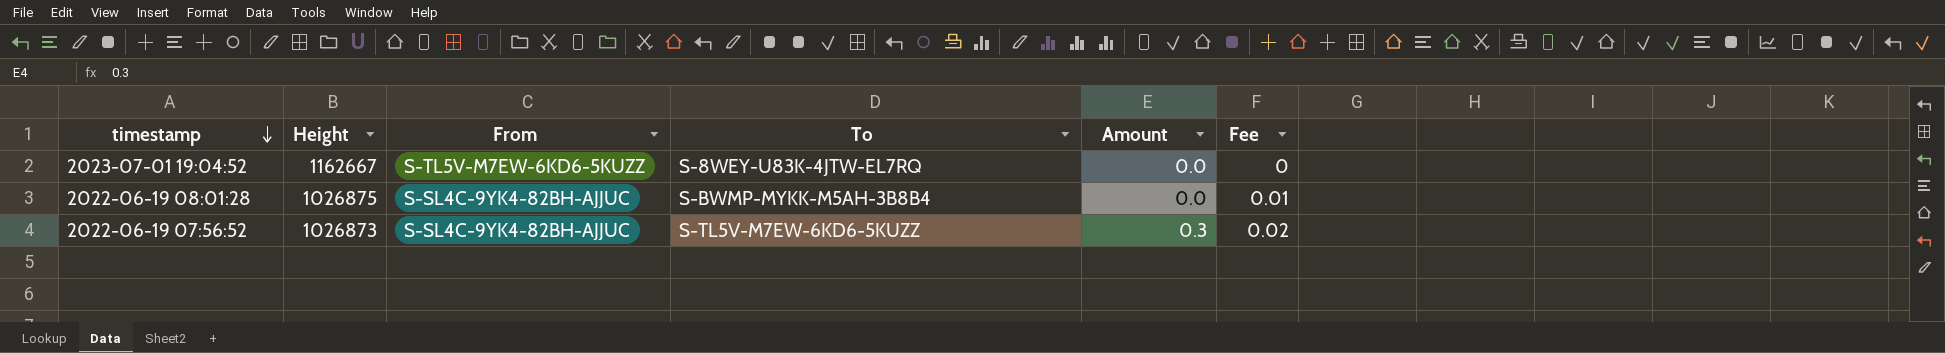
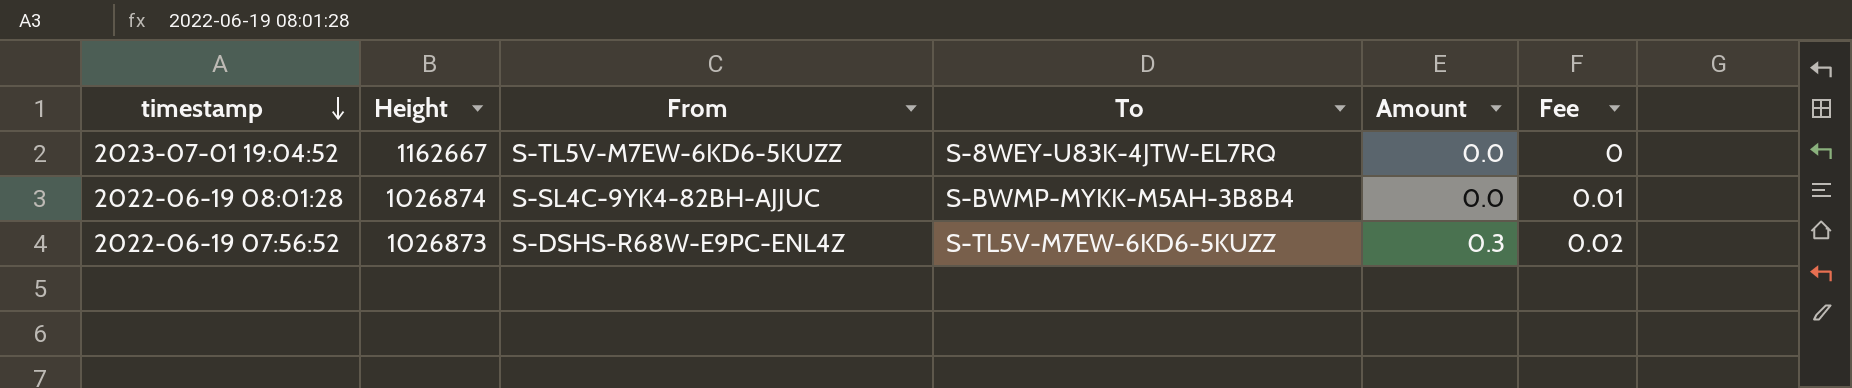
2022-06-19 08:01:28 | Height: 1026875 -> 1026874
2022-06-19 07:56:52 | From: S-SL4C-9YK4-82BH-AJJUC -> S-DSHS-R68W-E9PC-ENL4Z

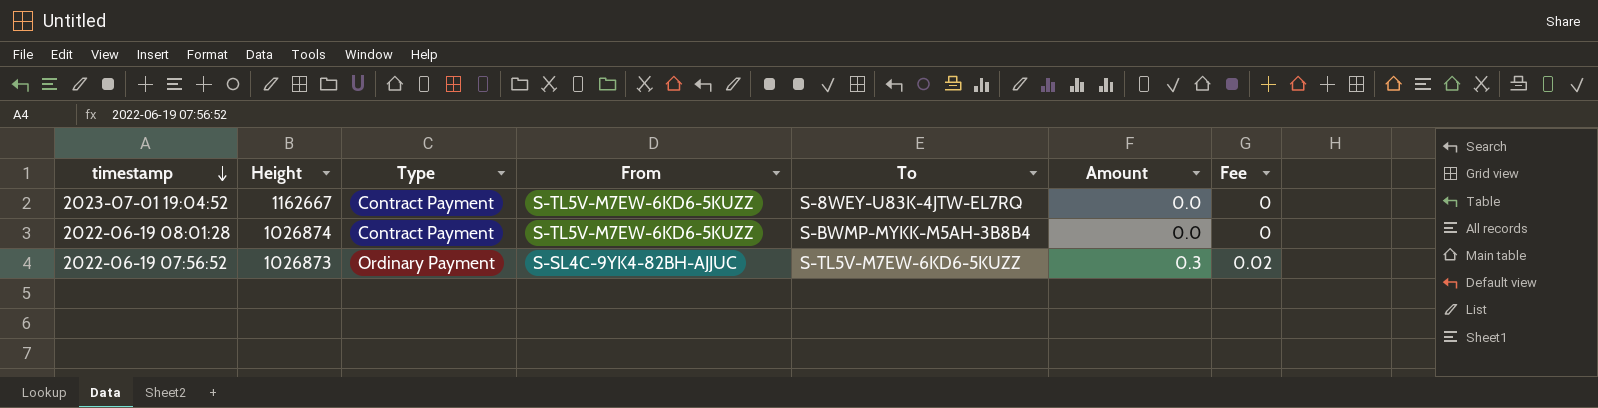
column Type | position: none -> 3
2022-06-19 08:01:28 | From: S-SL4C-9YK4-82BH-AJJUC -> S-TL5V-M7EW-6KD6-5KUZZ
2022-06-19 08:01:28 | Fee: 0.01 -> 0
2022-06-19 07:56:52 | From: S-DSHS-R68W-E9PC-ENL4Z -> S-SL4C-9YK4-82BH-AJJUC

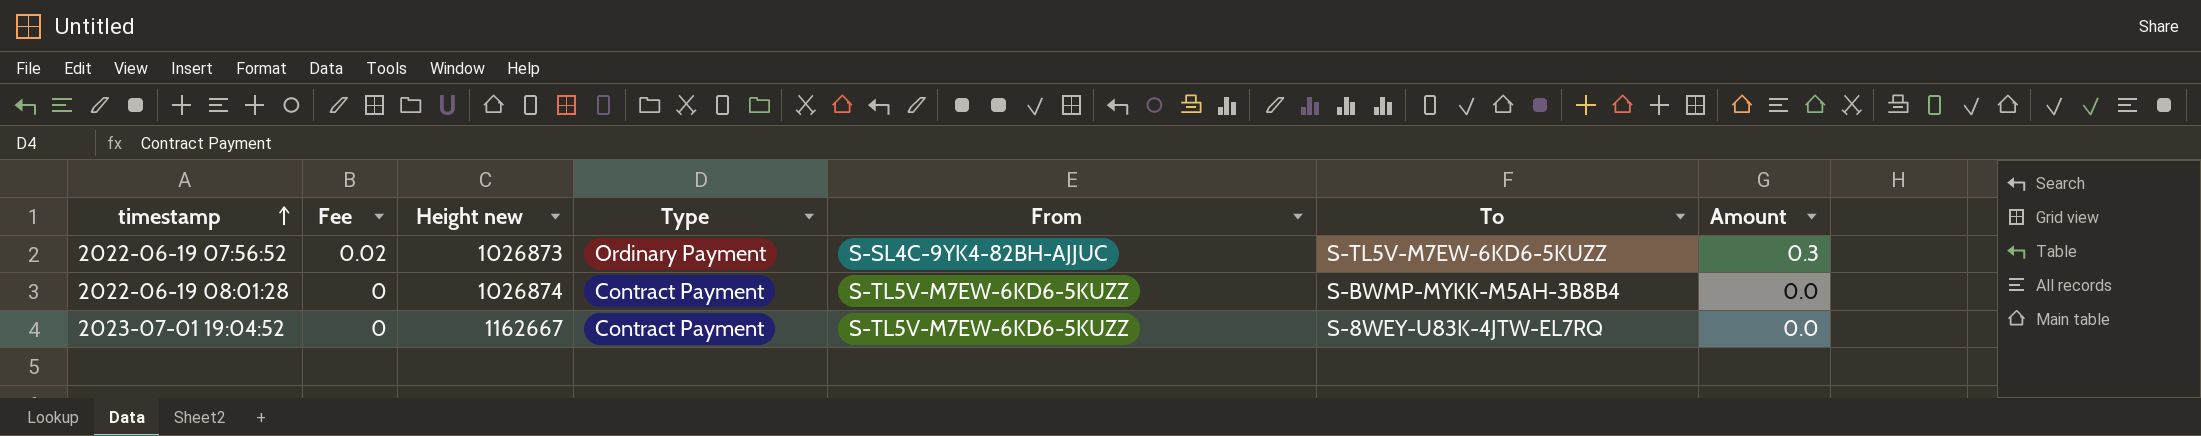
row order: timestamp descending -> timestamp ascending
column Fee | position: 7 -> 2
column name: Height -> Height new

